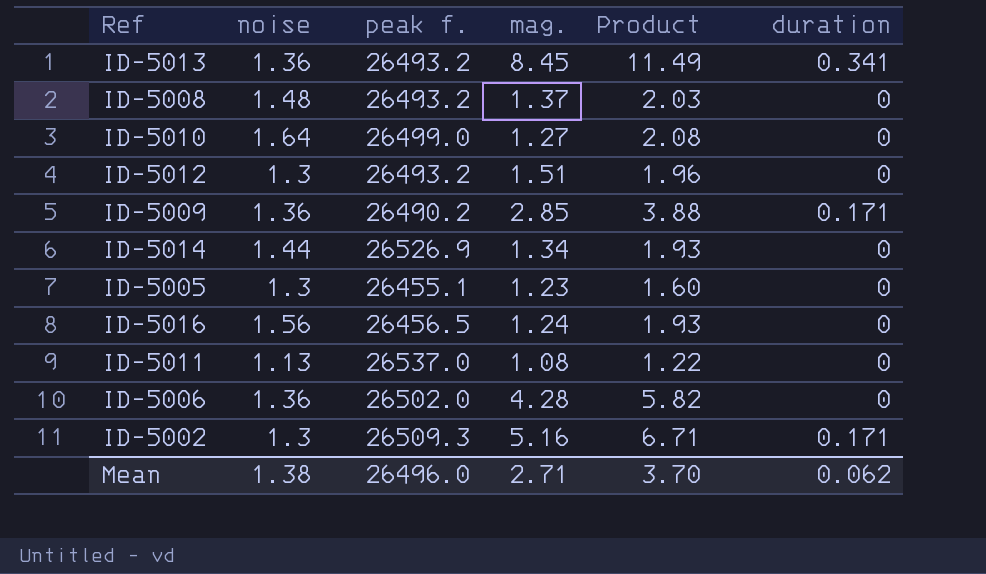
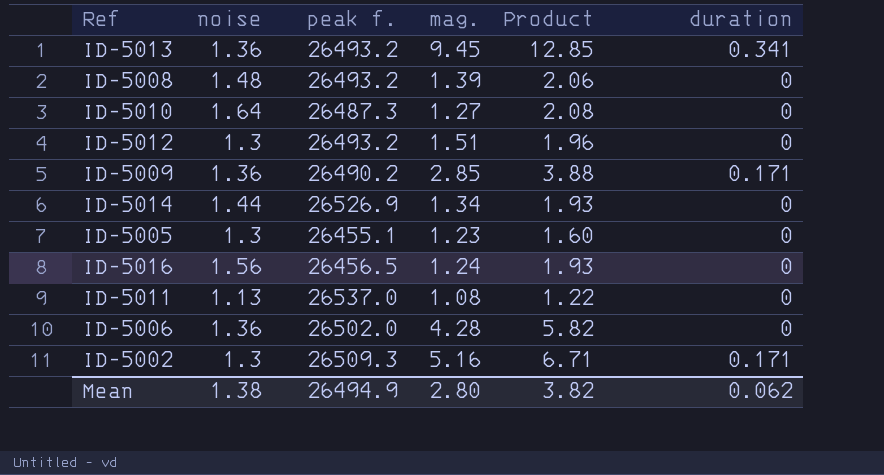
ID-5013 | mag.: 8.45 -> 9.45
ID-5013 | Product: 11.49 -> 12.85
ID-5008 | mag.: 1.37 -> 1.39
ID-5008 | Product: 2.03 -> 2.06
ID-5010 | peak f.: 26499.0 -> 26487.3
Mean | peak f.: 26496.0 -> 26494.9
Mean | mag.: 2.71 -> 2.80
Mean | Product: 3.70 -> 3.82

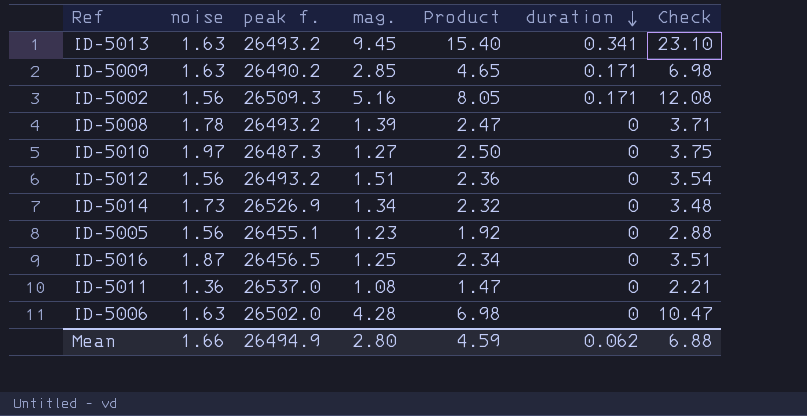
row order: none -> duration descending
column Check | formula: none -> [Product] * 1.5
ID-5013 | noise: 1.36 -> 1.63
ID-5013 | Product: 12.85 -> 15.40
ID-5009 | noise: 1.36 -> 1.63
ID-5009 | Product: 3.88 -> 4.65
ID-5002 | noise: 1.3 -> 1.56
ID-5002 | Product: 6.71 -> 8.05
ID-5008 | noise: 1.48 -> 1.78
ID-5008 | Product: 2.06 -> 2.47
ID-5010 | noise: 1.64 -> 1.97
ID-5010 | Product: 2.08 -> 2.50
ID-5012 | noise: 1.3 -> 1.56
ID-5012 | Product: 1.96 -> 2.36
ID-5014 | noise: 1.44 -> 1.73
ID-5014 | Product: 1.93 -> 2.32
ID-5005 | noise: 1.3 -> 1.56
ID-5005 | Product: 1.60 -> 1.92
ID-5016 | noise: 1.56 -> 1.87
ID-5016 | mag.: 1.24 -> 1.25
ID-5016 | Product: 1.93 -> 2.34
ID-5011 | noise: 1.13 -> 1.36
ID-5011 | Product: 1.22 -> 1.47
ID-5006 | noise: 1.36 -> 1.63
ID-5006 | Product: 5.82 -> 6.98
Mean | noise: 1.38 -> 1.66
Mean | Product: 3.82 -> 4.59

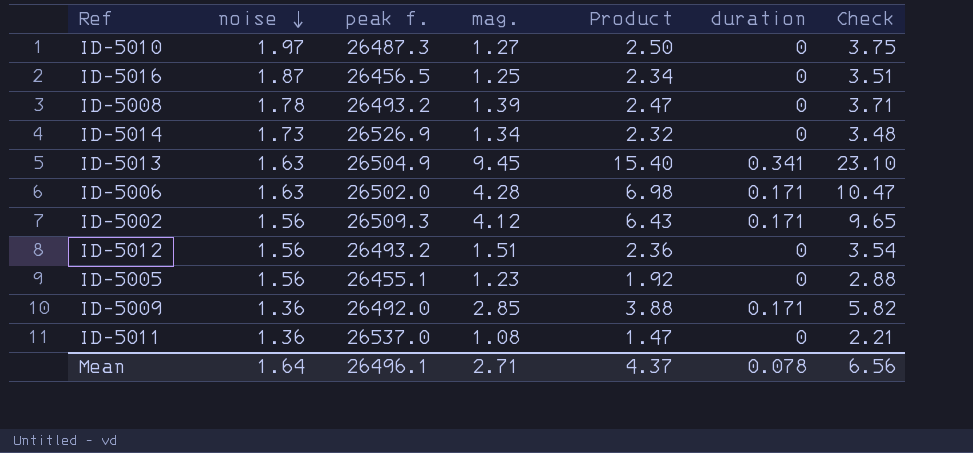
row order: duration descending -> noise descending
ID-5013 | peak f.: 26493.2 -> 26504.9
ID-5006 | duration: 0 -> 0.171
ID-5002 | mag.: 5.16 -> 4.12
ID-5002 | Product: 8.05 -> 6.43
ID-5002 | Check: 12.08 -> 9.65
ID-5009 | noise: 1.63 -> 1.36
ID-5009 | peak f.: 26490.2 -> 26492.0
ID-5009 | Product: 4.65 -> 3.88
ID-5009 | Check: 6.98 -> 5.82
Mean | noise: 1.66 -> 1.64
Mean | peak f.: 26494.9 -> 26496.1
Mean | mag.: 2.80 -> 2.71
Mean | Product: 4.59 -> 4.37
Mean | duration: 0.062 -> 0.078
Mean | Check: 6.88 -> 6.56

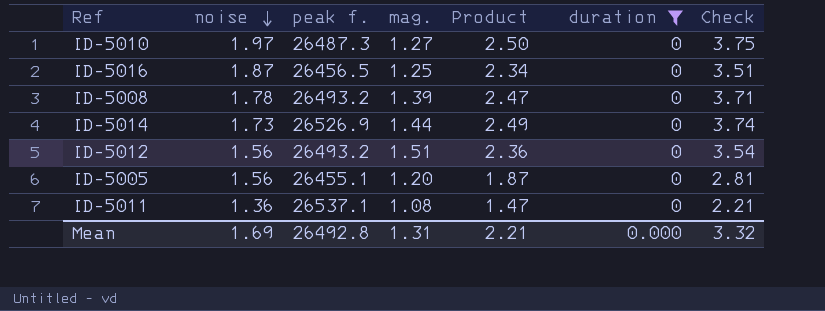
filter: none -> duration = 0
ID-5014 | mag.: 1.34 -> 1.44
ID-5014 | Product: 2.32 -> 2.49
ID-5014 | Check: 3.48 -> 3.74
ID-5005 | mag.: 1.23 -> 1.20
ID-5005 | Product: 1.92 -> 1.87
ID-5005 | Check: 2.88 -> 2.81
ID-5011 | peak f.: 26537.0 -> 26537.1
Mean | noise: 1.64 -> 1.69
Mean | peak f.: 26496.1 -> 26492.8
Mean | mag.: 2.71 -> 1.31
Mean | Product: 4.37 -> 2.21
Mean | duration: 0.078 -> 0.000
Mean | Check: 6.56 -> 3.32

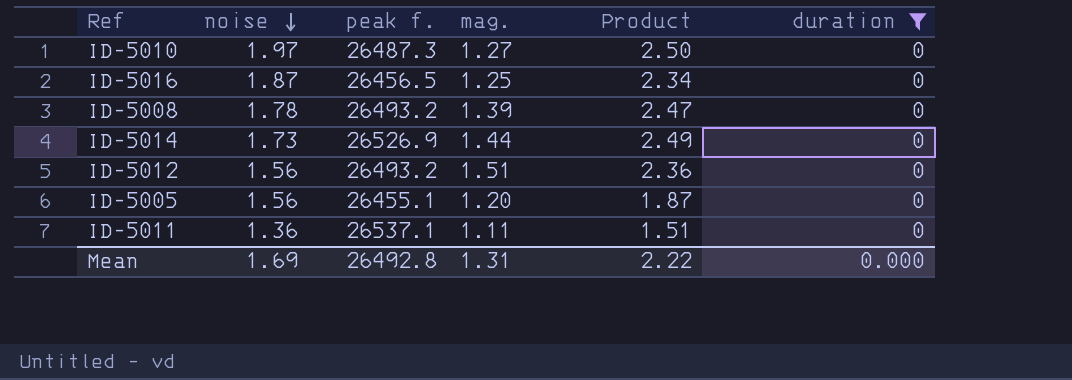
column Check | formula: [Product] * 1.5 -> none
ID-5011 | mag.: 1.08 -> 1.11
ID-5011 | Product: 1.47 -> 1.51
Mean | Product: 2.21 -> 2.22

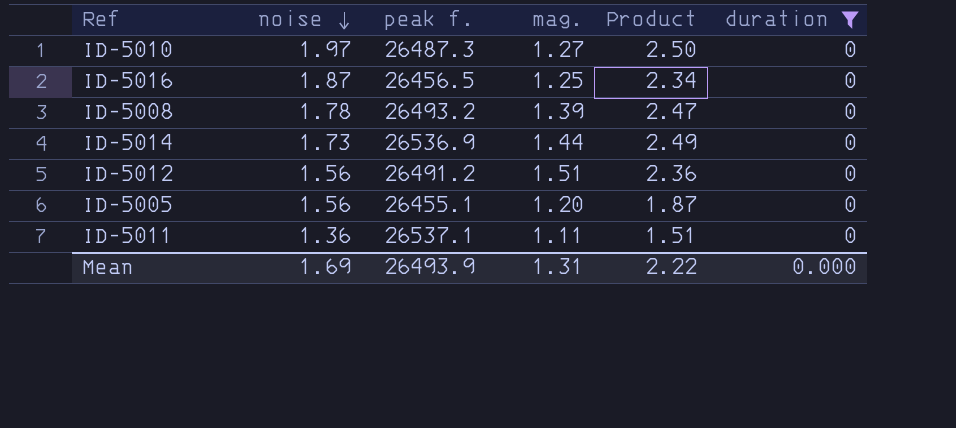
ID-5014 | peak f.: 26526.9 -> 26536.9
ID-5012 | peak f.: 26493.2 -> 26491.2
Mean | peak f.: 26492.8 -> 26493.9

